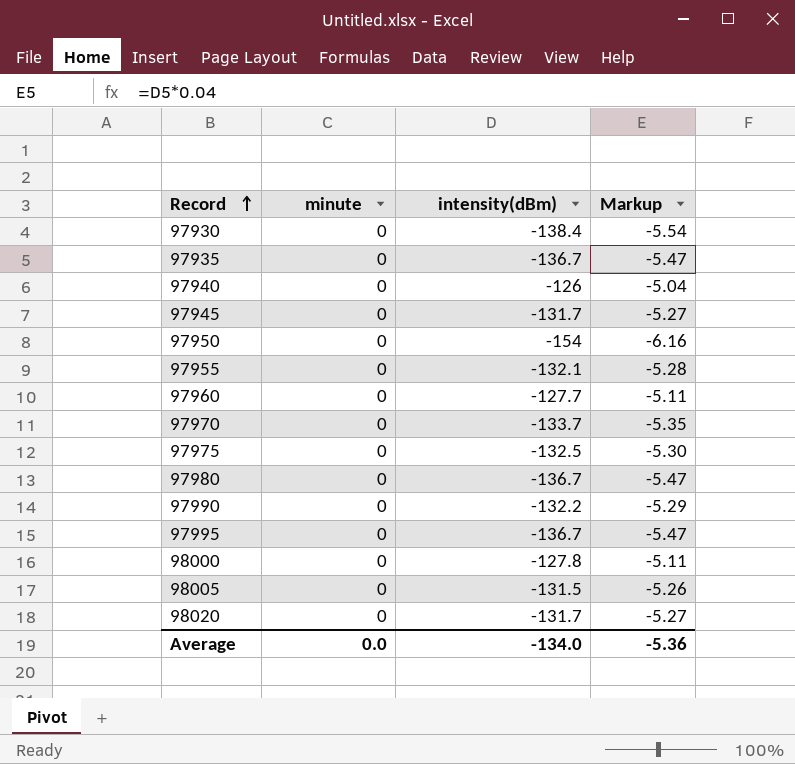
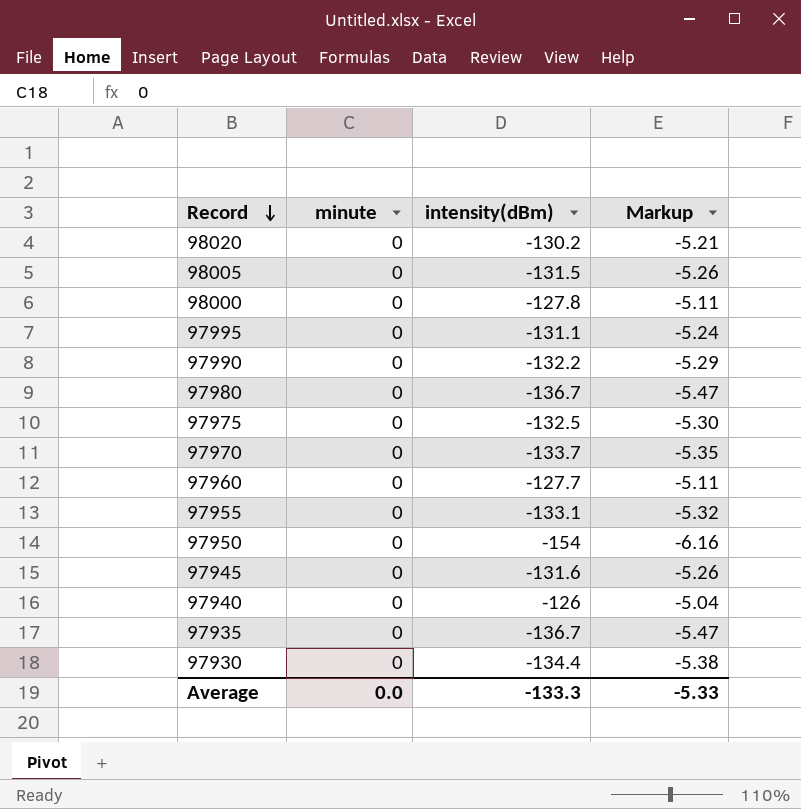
row order: Record ascending -> Record descending
98020 | intensity(dBm): -131.7 -> -130.2
98020 | Markup: -5.27 -> -5.21
97995 | intensity(dBm): -136.7 -> -131.1
97995 | Markup: -5.47 -> -5.24
97955 | intensity(dBm): -132.1 -> -133.1
97955 | Markup: -5.28 -> -5.32
97945 | intensity(dBm): -131.7 -> -131.6
97945 | Markup: -5.27 -> -5.26
97930 | intensity(dBm): -138.4 -> -134.4
97930 | Markup: -5.54 -> -5.38
Average | intensity(dBm): -134.0 -> -133.3
Average | Markup: -5.36 -> -5.33

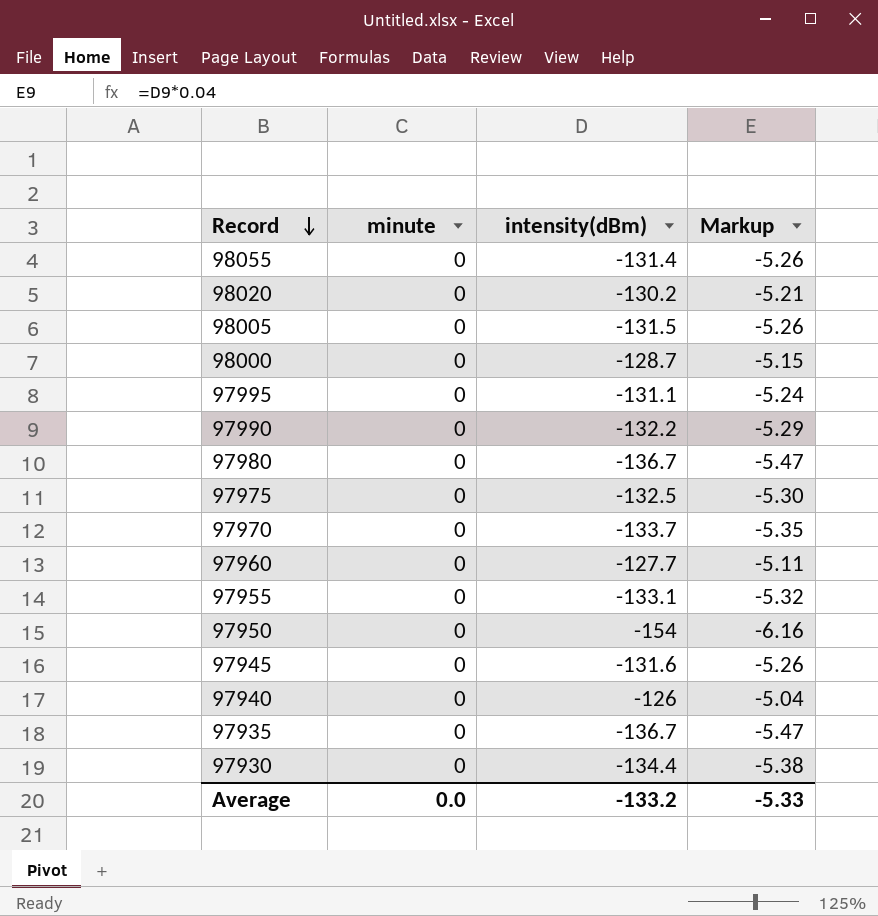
row 98055: none -> 0 | -131.4 | -5.26
98000 | intensity(dBm): -127.8 -> -128.7
98000 | Markup: -5.11 -> -5.15
Average | intensity(dBm): -133.3 -> -133.2

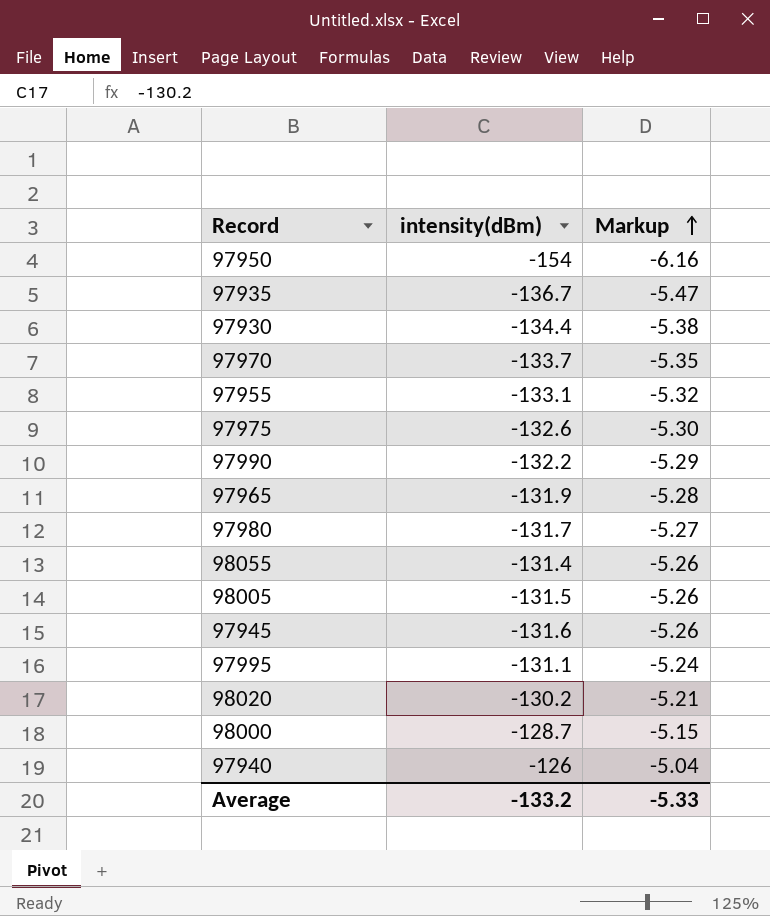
row order: Record descending -> Markup ascending
column minute | position: 2 -> none
row 97960: 0 | -127.7 | -5.11 -> none
97975 | intensity(dBm): -132.5 -> -132.6
row 97965: none -> -131.9 | -5.28
97980 | intensity(dBm): -136.7 -> -131.7
97980 | Markup: -5.47 -> -5.27

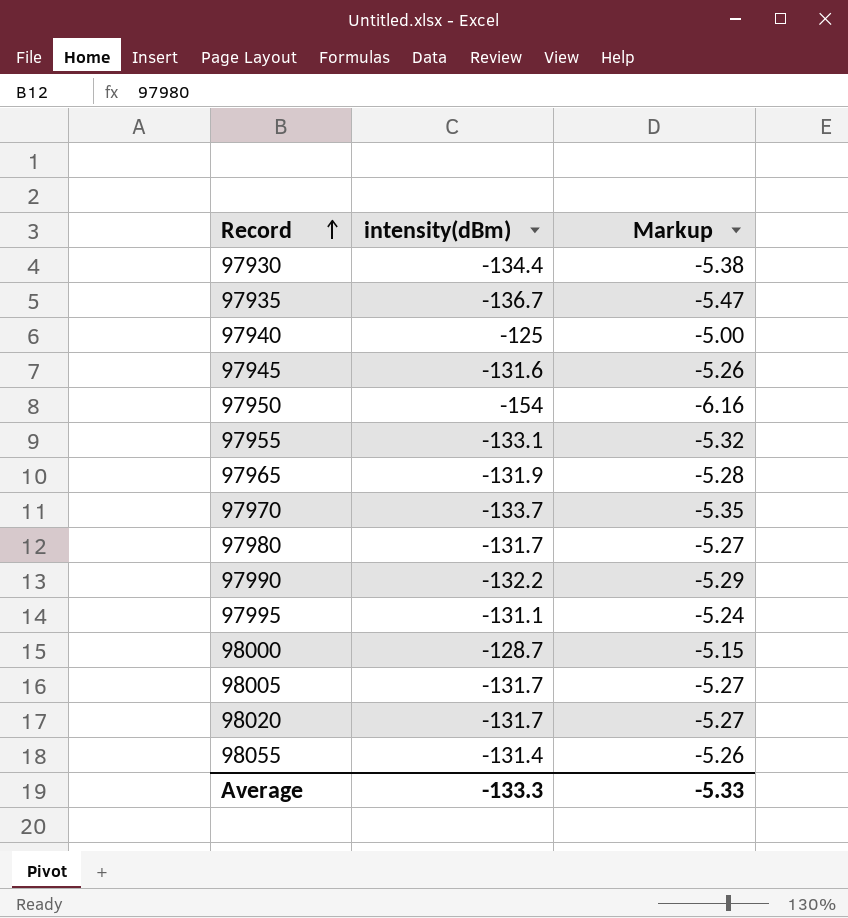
row order: Markup ascending -> Record ascending
row 97975: -132.6 | -5.30 -> none
97940 | intensity(dBm): -126 -> -125
97940 | Markup: -5.04 -> -5.00
98005 | intensity(dBm): -131.5 -> -131.7
98005 | Markup: -5.26 -> -5.27
98020 | intensity(dBm): -130.2 -> -131.7
98020 | Markup: -5.21 -> -5.27
Average | intensity(dBm): -133.2 -> -133.3

